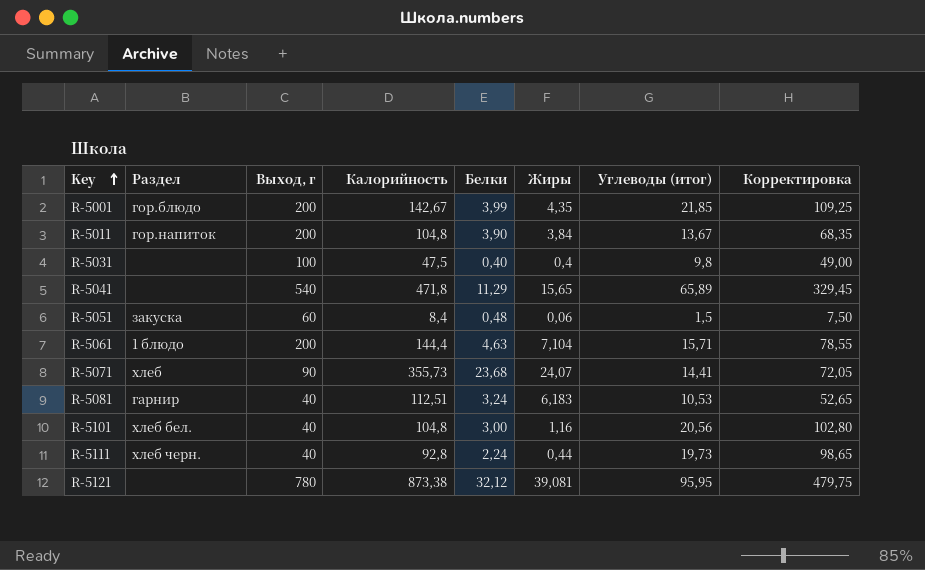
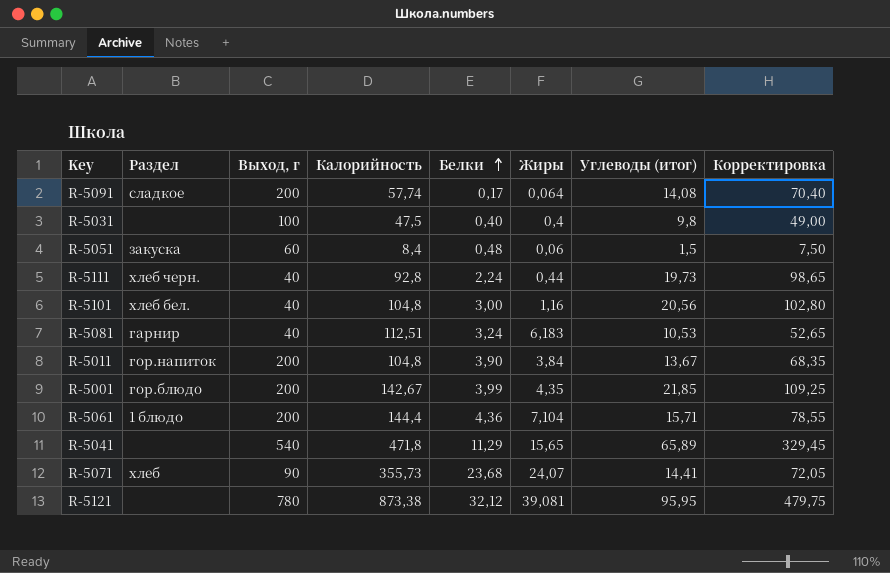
row order: Key ascending -> Белки ascending
row R-5091: none -> сладкое | 200 | 57,74 | 0,17 | 0,064 | 14,08 | 70,40
R-5061 | Белки: 4,63 -> 4,36

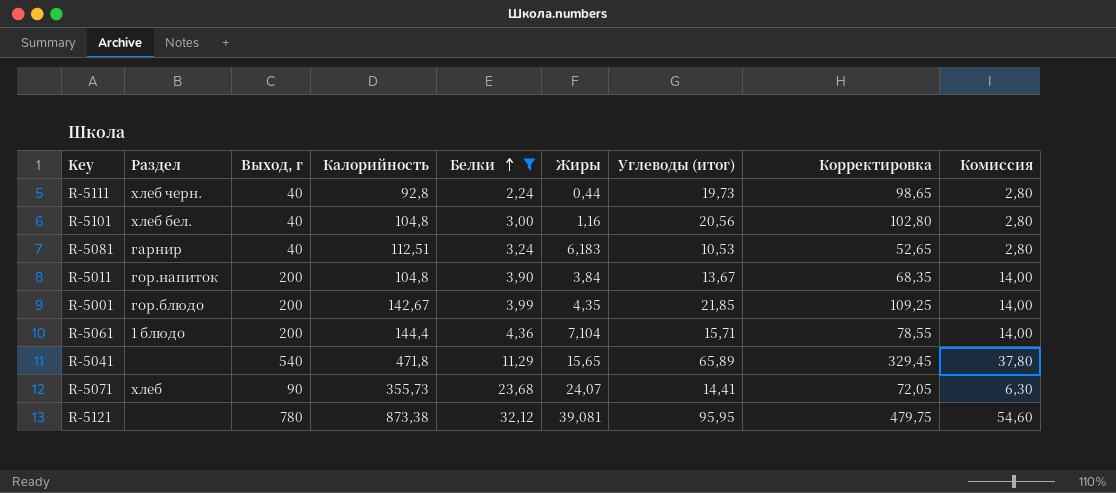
filter: none -> Белки >= 2,24
column Комиссия | formula: none -> [Выход, г] * 0,07

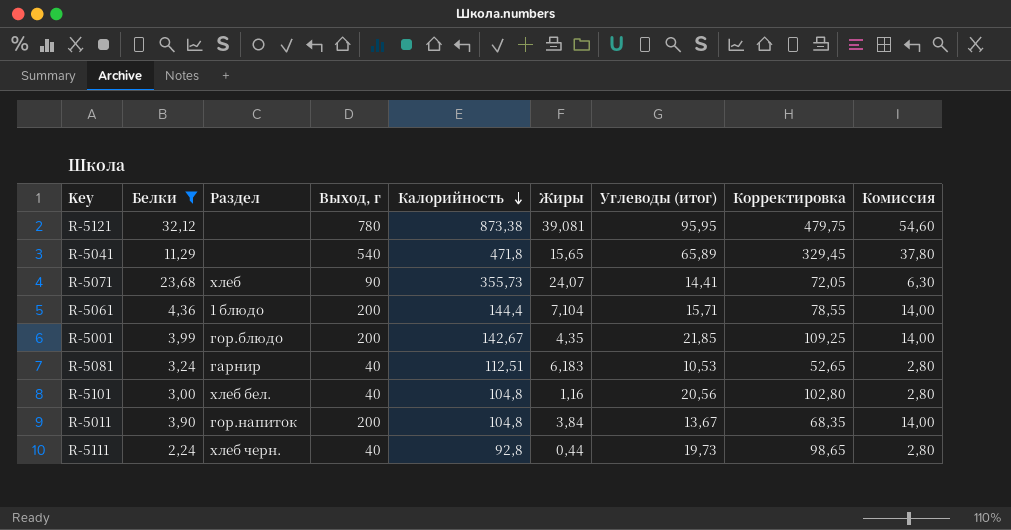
row order: Белки ascending -> Калорийность descending
column Белки | position: 5 -> 2

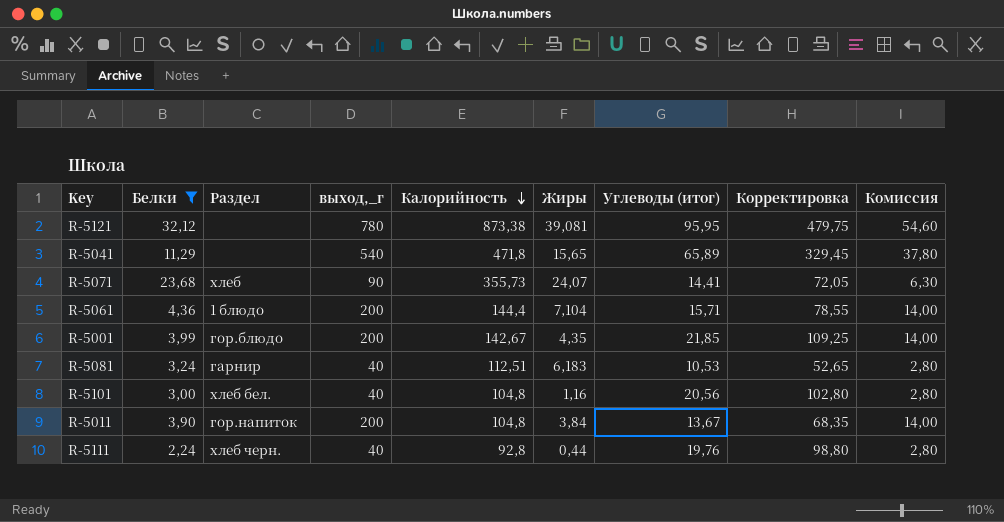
column name: Выход, г -> выход,_г
R-5111 | Углеводы (итог): 19,73 -> 19,76
R-5111 | Корректировка: 98,65 -> 98,80

